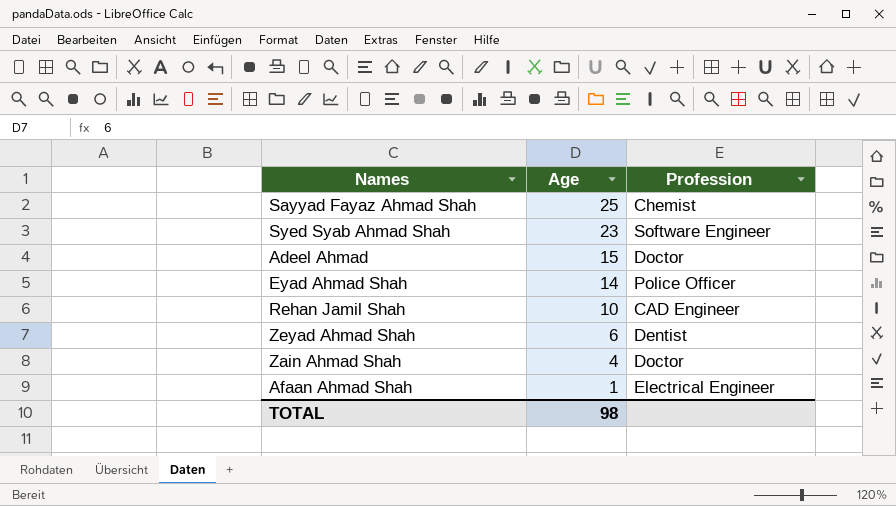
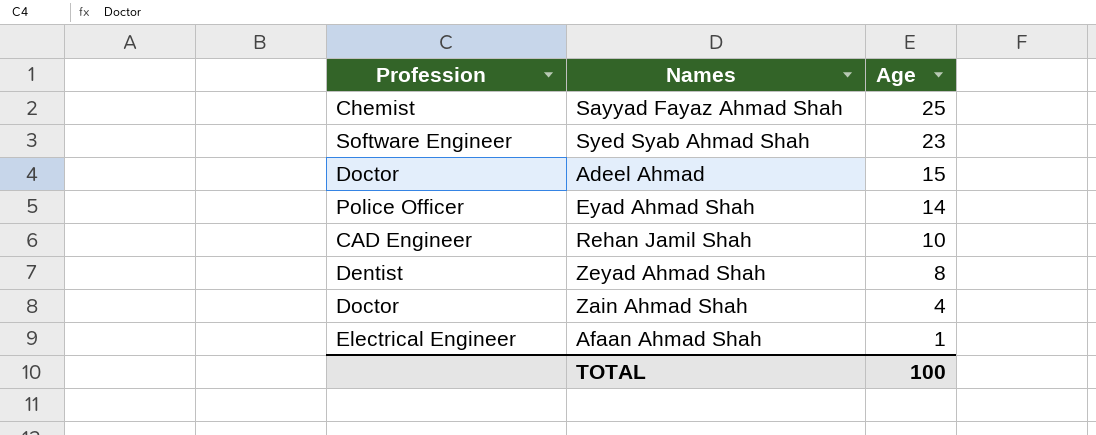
column Profession | position: 3 -> 1
Zeyad Ahmad Shah | Age: 6 -> 8
TOTAL | Age: 98 -> 100

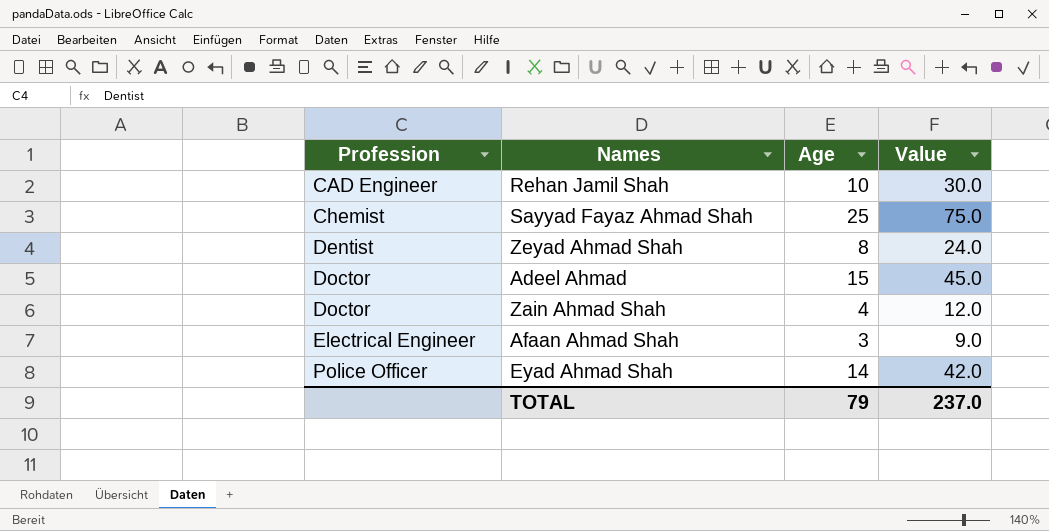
row order: Age descending -> Profession ascending
column Value | formula: none -> [Age] * 3
row Syed Syab Ahmad Shah: Software Engineer | 23 -> none
Afaan Ahmad Shah | Age: 1 -> 3
TOTAL | Age: 100 -> 79

